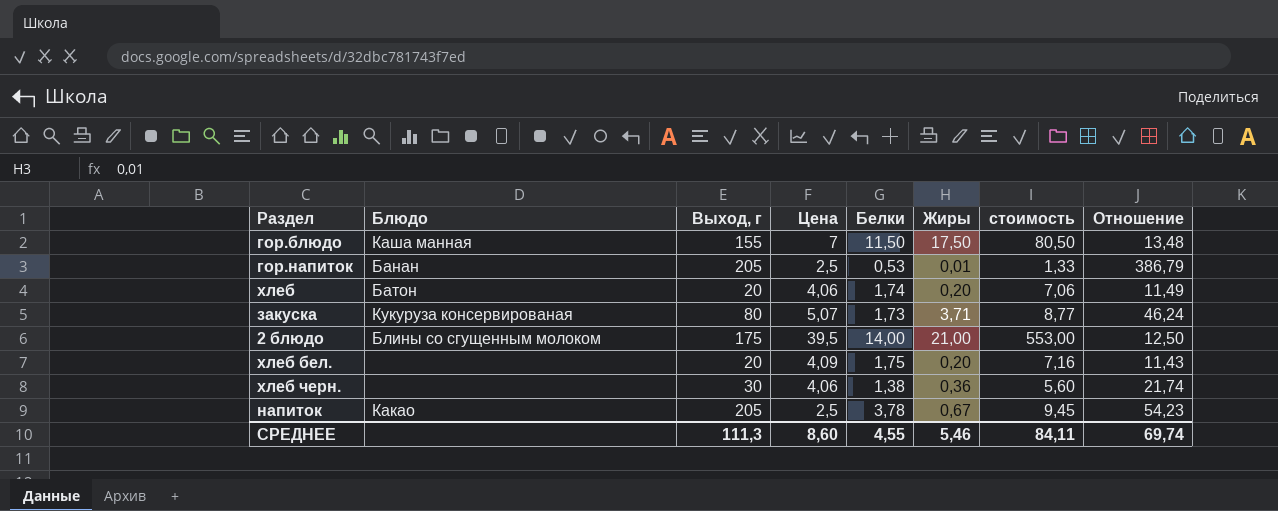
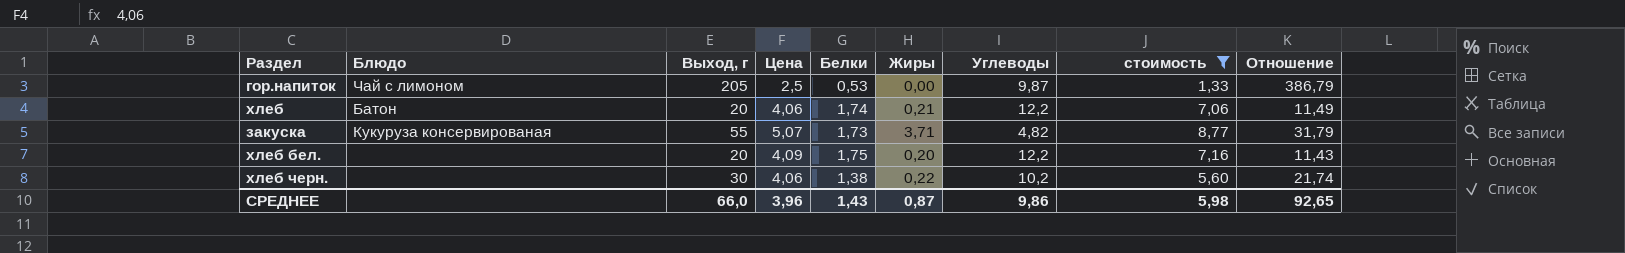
filter: none -> стоимость <= 8,77
column Углеводы | position: none -> 7
гор.напиток | Блюдо: Банан -> Чай с лимоном
гор.напиток | Жиры: 0,01 -> 0,00
хлеб | Жиры: 0,20 -> 0,21
закуска | Выход, г: 80 -> 55
закуска | Отношение: 46,24 -> 31,79
хлеб черн. | Жиры: 0,36 -> 0,22
СРЕДНЕЕ | Выход, г: 111,3 -> 66,0
СРЕДНЕЕ | Цена: 8,60 -> 3,96
СРЕДНЕЕ | Белки: 4,55 -> 1,43
СРЕДНЕЕ | Жиры: 5,46 -> 0,87
СРЕДНЕЕ | стоимость: 84,11 -> 5,98
СРЕДНЕЕ | Отношение: 69,74 -> 92,65

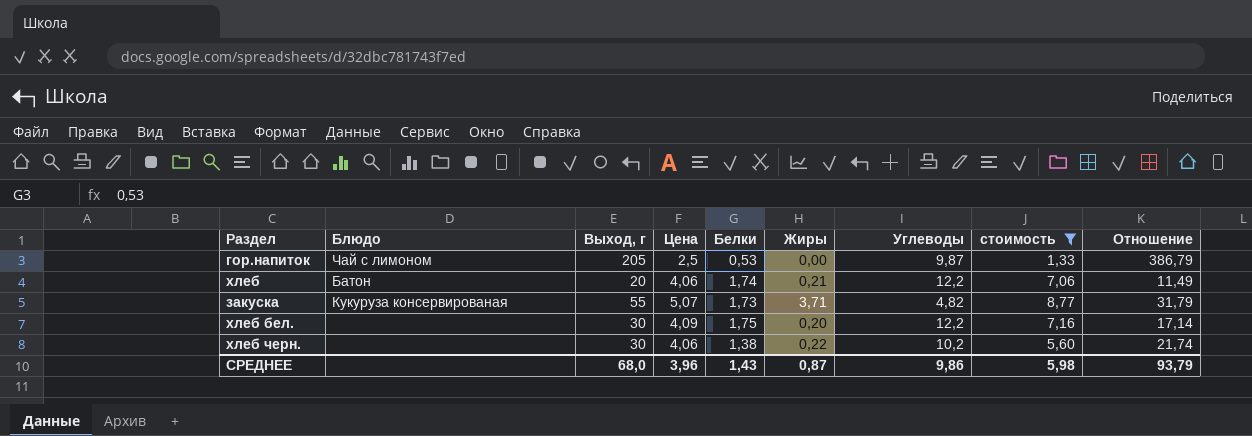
хлеб бел. | Выход, г: 20 -> 30
хлеб бел. | Отношение: 11,43 -> 17,14
СРЕДНЕЕ | Выход, г: 66,0 -> 68,0
СРЕДНЕЕ | Отношение: 92,65 -> 93,79

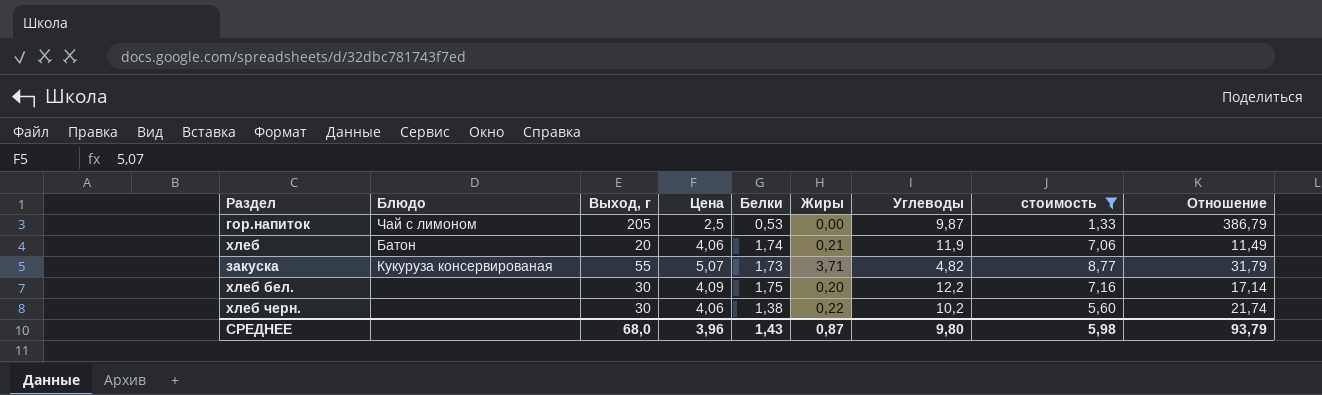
хлеб | Углеводы: 12,2 -> 11,9
СРЕДНЕЕ | Углеводы: 9,86 -> 9,80

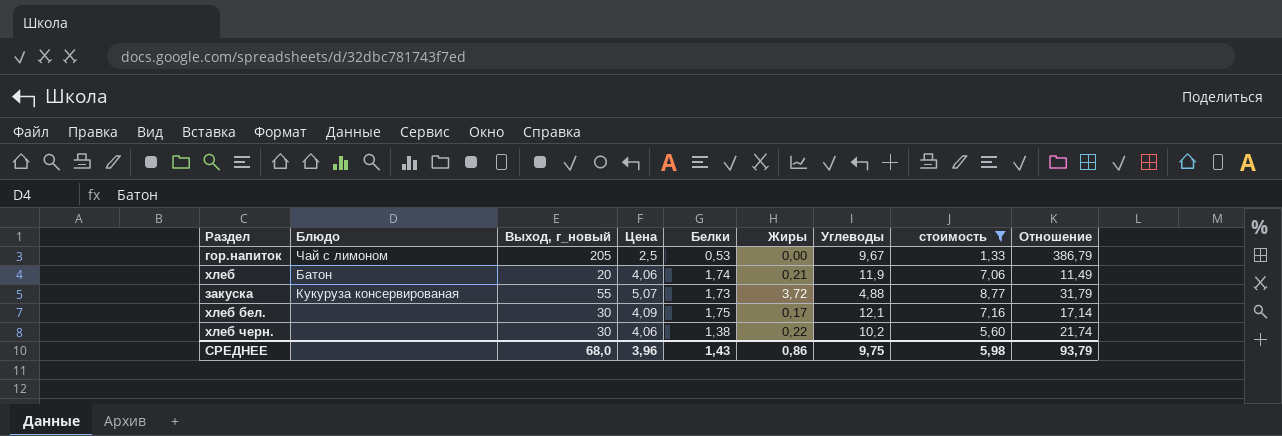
column name: Выход, г -> Выход, г_новый
гор.напиток | Углеводы: 9,87 -> 9,67
закуска | Жиры: 3,71 -> 3,72
закуска | Углеводы: 4,82 -> 4,88
хлеб бел. | Жиры: 0,20 -> 0,17
хлеб бел. | Углеводы: 12,2 -> 12,1
СРЕДНЕЕ | Жиры: 0,87 -> 0,86
СРЕДНЕЕ | Углеводы: 9,80 -> 9,75

